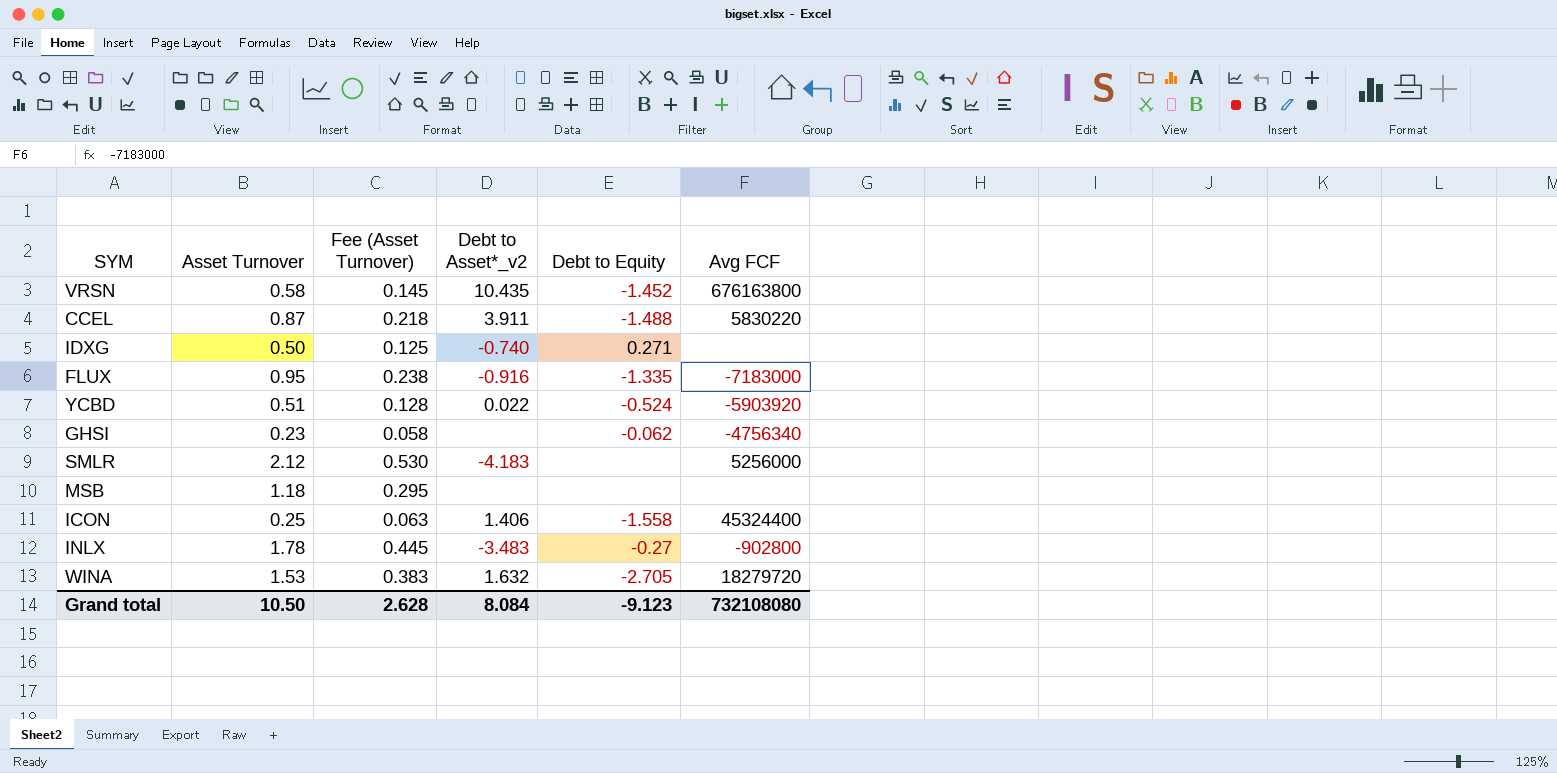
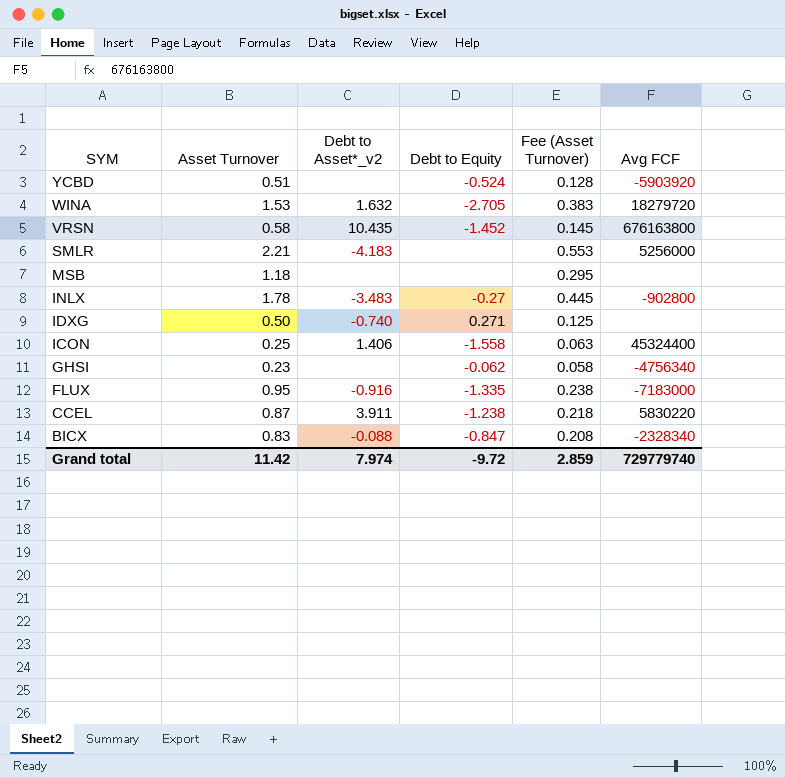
row order: none -> SYM descending
column Fee (Asset Turnover) | position: 3 -> 5
YCBD | Debt to Asset*_v2: 0.022 -> none
SMLR | Asset Turnover: 2.12 -> 2.21
SMLR | Fee (Asset Turnover): 0.530 -> 0.553
CCEL | Debt to Equity: -1.488 -> -1.238
row BICX: none -> 0.83 | -0.088 | -0.847 | 0.208 | -2328340
Grand total | Asset Turnover: 10.50 -> 11.42
Grand total | Debt to Asset*_v2: 8.084 -> 7.974
Grand total | Debt to Equity: -9.123 -> -9.72
Grand total | Fee (Asset Turnover): 2.628 -> 2.859
Grand total | Avg FCF: 732108080 -> 729779740

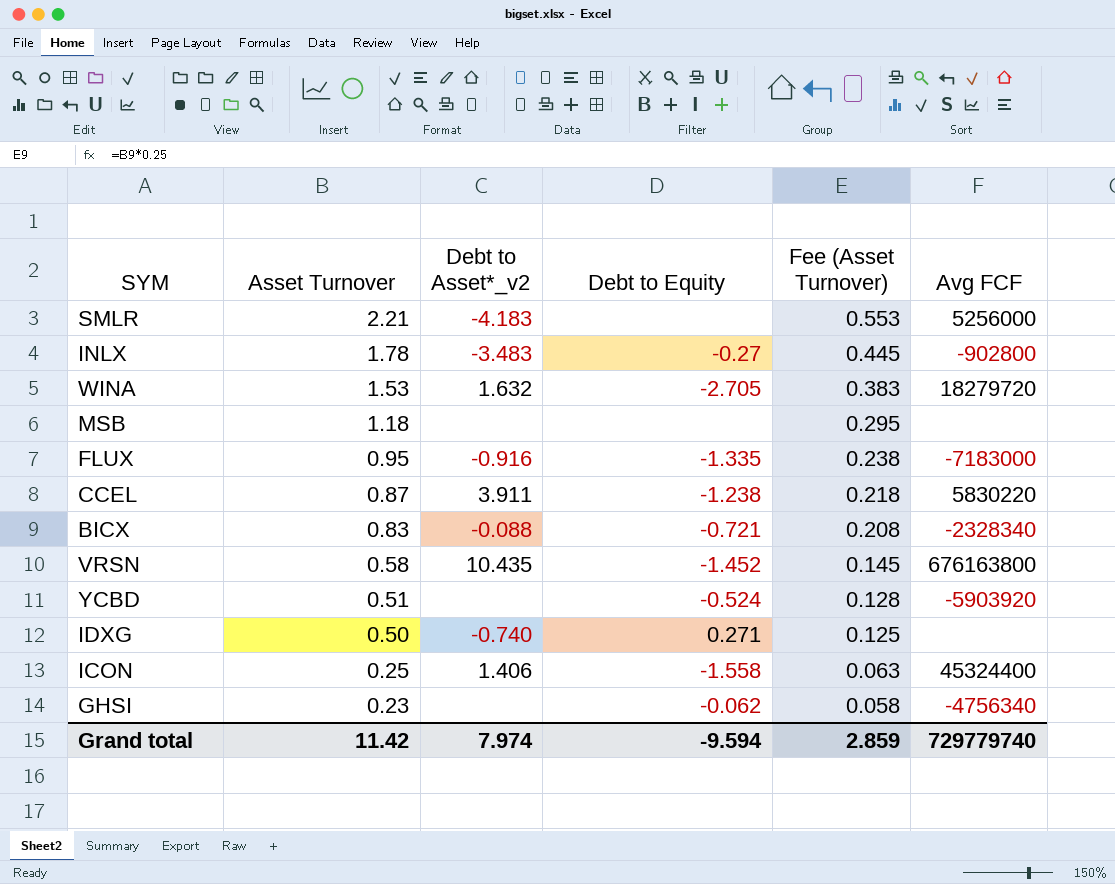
row order: SYM descending -> Asset Turnover descending
BICX | Debt to Equity: -0.847 -> -0.721
Grand total | Debt to Equity: -9.72 -> -9.594

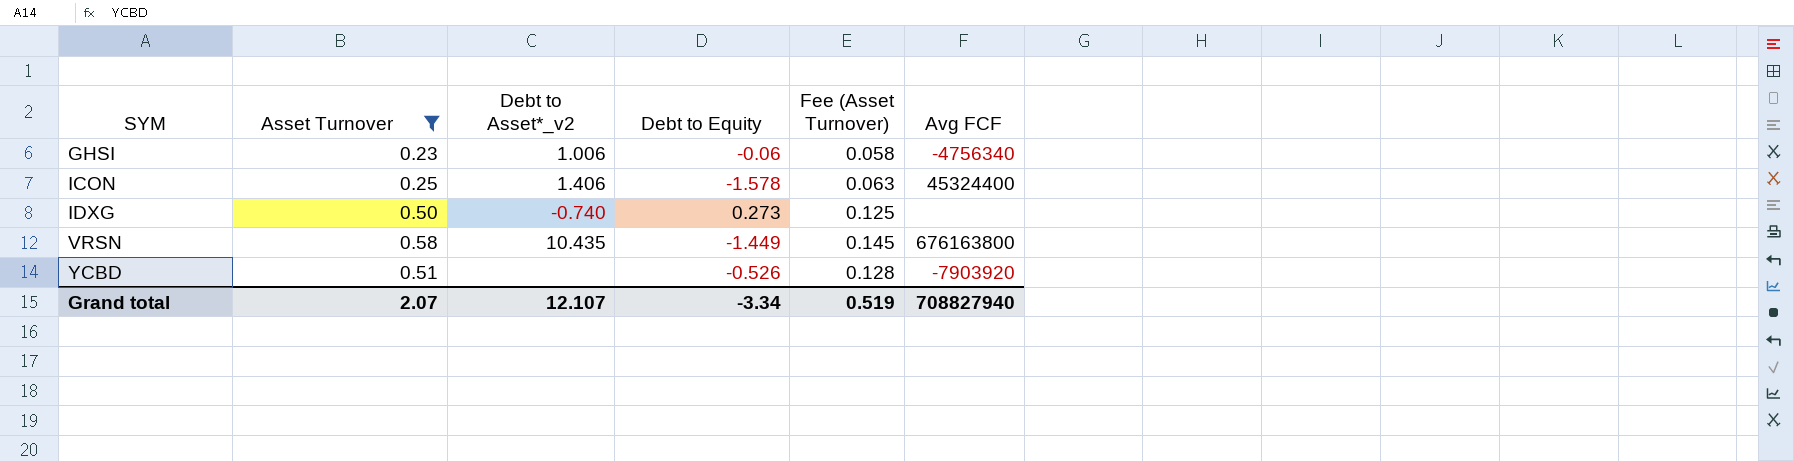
filter: none -> Asset Turnover <= 0.58
row order: Asset Turnover descending -> SYM ascending
GHSI | Debt to Asset*_v2: none -> 1.006
GHSI | Debt to Equity: -0.062 -> -0.06
ICON | Debt to Equity: -1.558 -> -1.578
IDXG | Debt to Equity: 0.271 -> 0.273
VRSN | Debt to Equity: -1.452 -> -1.449
YCBD | Debt to Equity: -0.524 -> -0.526
YCBD | Avg FCF: -5903920 -> -7903920
Grand total | Asset Turnover: 11.42 -> 2.07
Grand total | Debt to Asset*_v2: 7.974 -> 12.107
Grand total | Debt to Equity: -9.594 -> -3.34
Grand total | Fee (Asset Turnover): 2.859 -> 0.519
Grand total | Avg FCF: 729779740 -> 708827940

